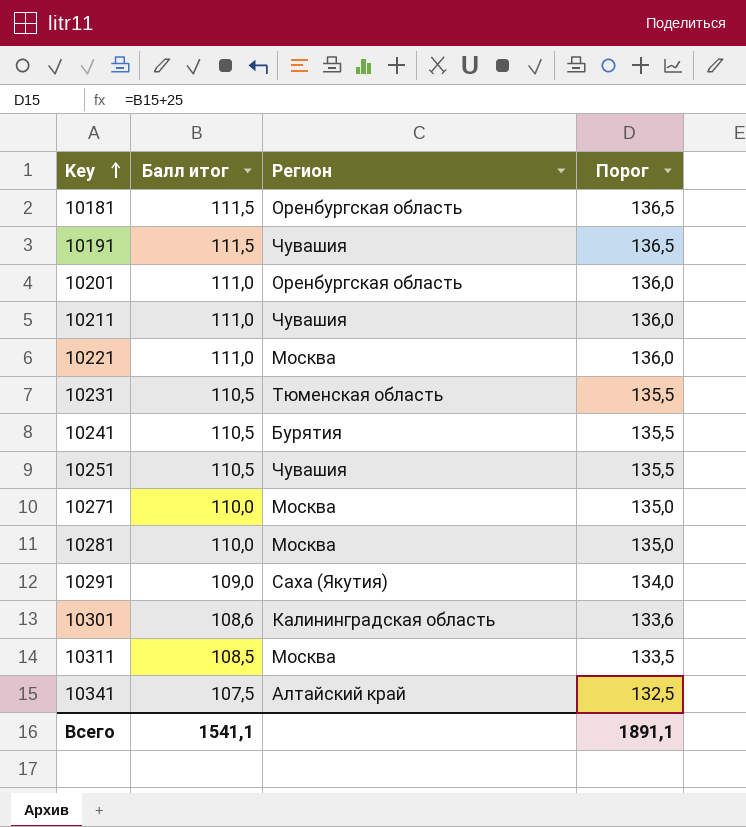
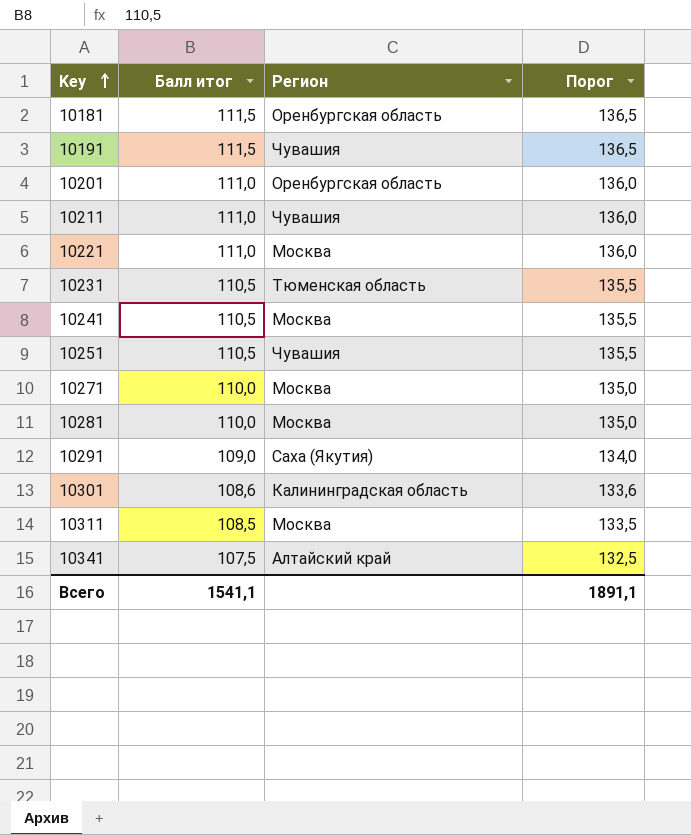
10241 | Регион: Бурятия -> Москва

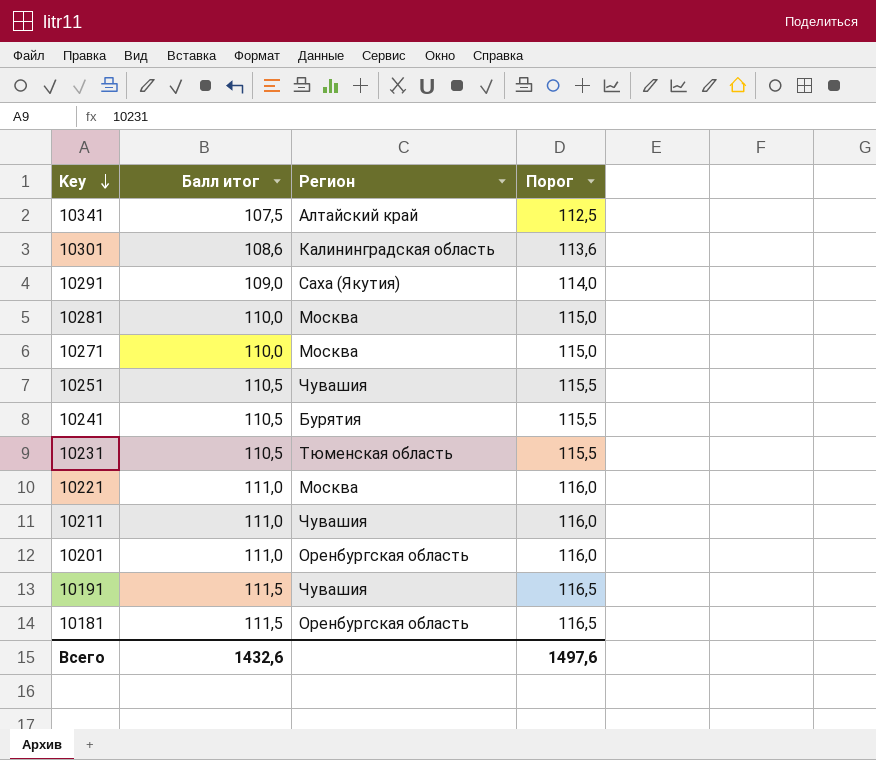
row order: Key ascending -> Key descending
column Порог | formula: [Балл итог] + 25 -> [Балл итог] + 5
row 10311: 108,5 | Москва | 133,5 -> none
10241 | Регион: Москва -> Бурятия
Всего | Балл итог: 1541,1 -> 1432,6
Всего | Порог: 1891,1 -> 1497,6

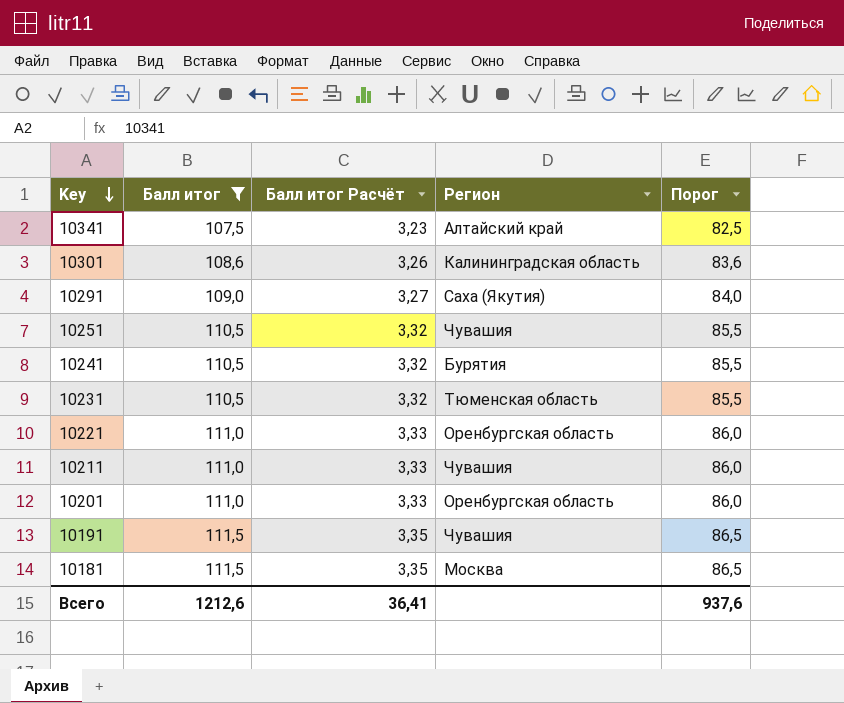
filter: none -> Балл итог != 110,0
column Балл итог Расчёт | formula: none -> [Балл итог] * 0,03
column Порог | formula: [Балл итог] + 5 -> [Балл итог] - 25
10221 | Регион: Москва -> Оренбургская область
10181 | Регион: Оренбургская область -> Москва
Всего | Балл итог: 1432,6 -> 1212,6
Всего | Порог: 1497,6 -> 937,6

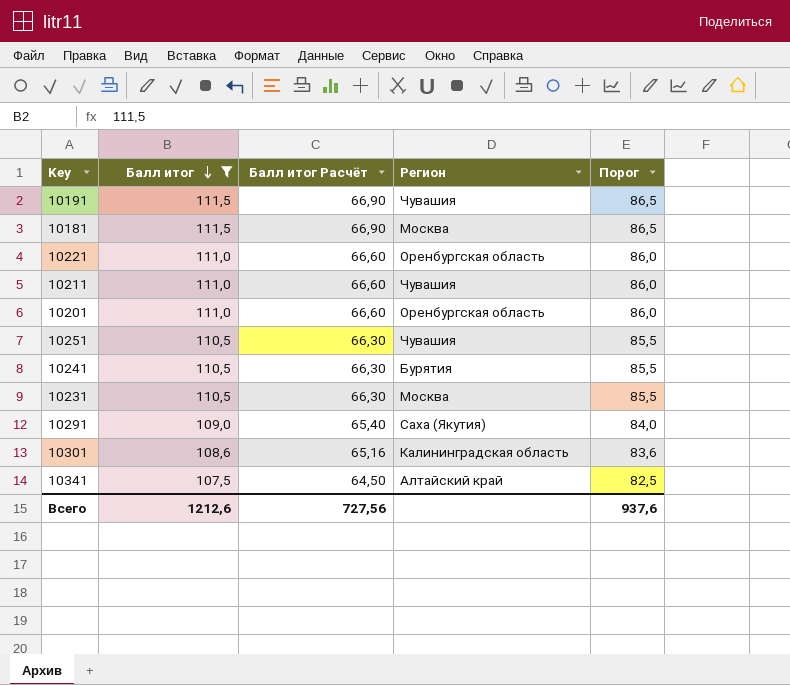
row order: Key descending -> Балл итог descending
column Балл итог Расчёт | formula: [Балл итог] * 0,03 -> [Балл итог] * 0,6
10231 | Регион: Тюменская область -> Москва
Всего | Балл итог Расчёт: 36,41 -> 727,56

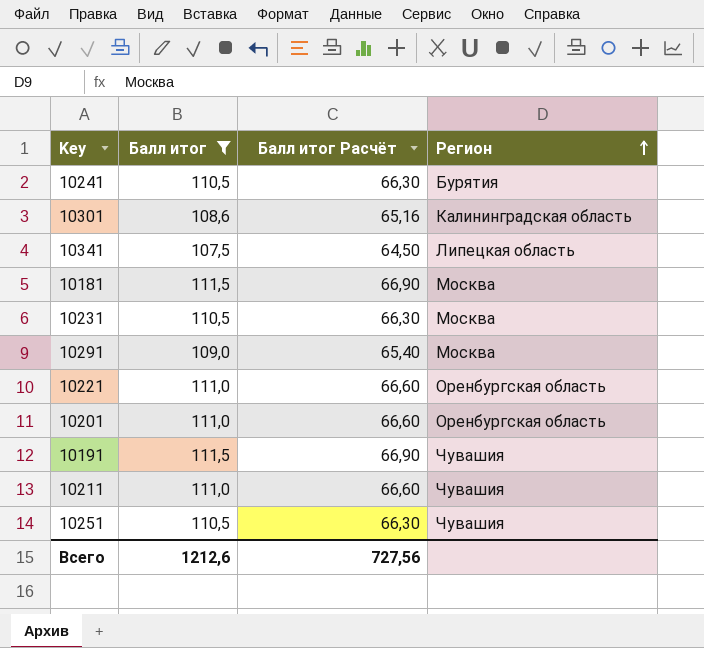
row order: Балл итог descending -> Регион ascending
column Порог | formula: [Балл итог] - 25 -> none
10341 | Регион: Алтайский край -> Липецкая область
10291 | Регион: Саха (Якутия) -> Москва

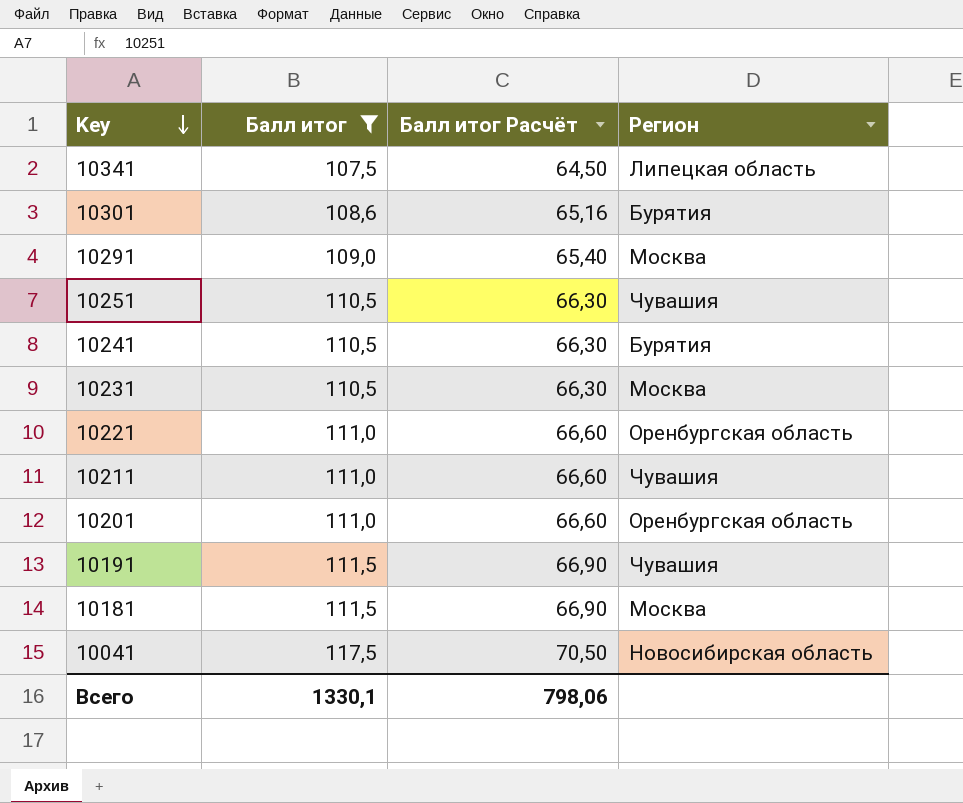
row order: Регион ascending -> Key descending
10301 | Регион: Калининградская область -> Бурятия
row 10041: none -> 117,5 | 70,50 | Новосибирская область
Всего | Балл итог: 1212,6 -> 1330,1
Всего | Балл итог Расчёт: 727,56 -> 798,06

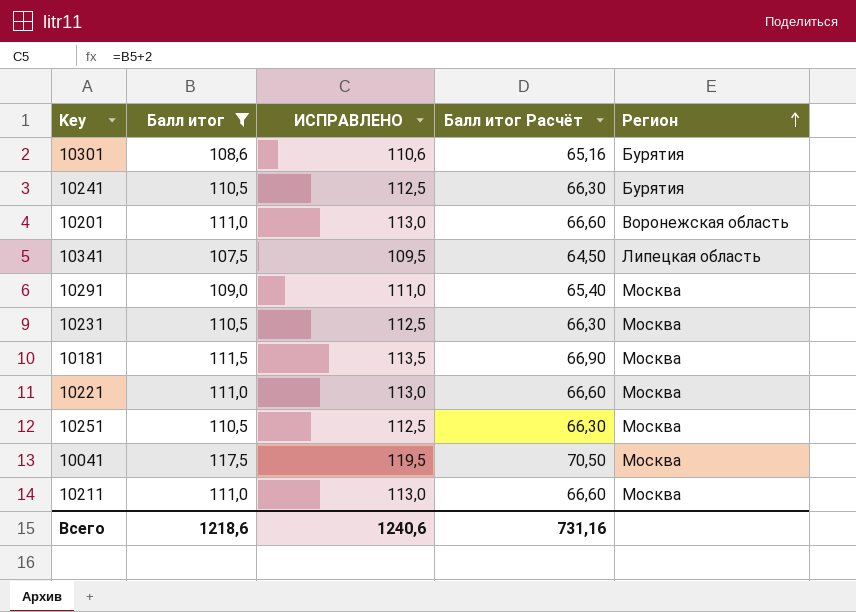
row order: Key descending -> Регион ascending
column ИСПРАВЛЕНО | formula: none -> [Балл итог] + 2
row 10191: 111,5 | 66,90 | Чувашия -> none
10201 | Регион: Оренбургская область -> Воронежская область
10221 | Регион: Оренбургская область -> Москва
10251 | Регион: Чувашия -> Москва
10041 | Регион: Новосибирская область -> Москва
10211 | Регион: Чувашия -> Москва
Всего | Балл итог: 1330,1 -> 1218,6
Всего | Балл итог Расчёт: 798,06 -> 731,16

